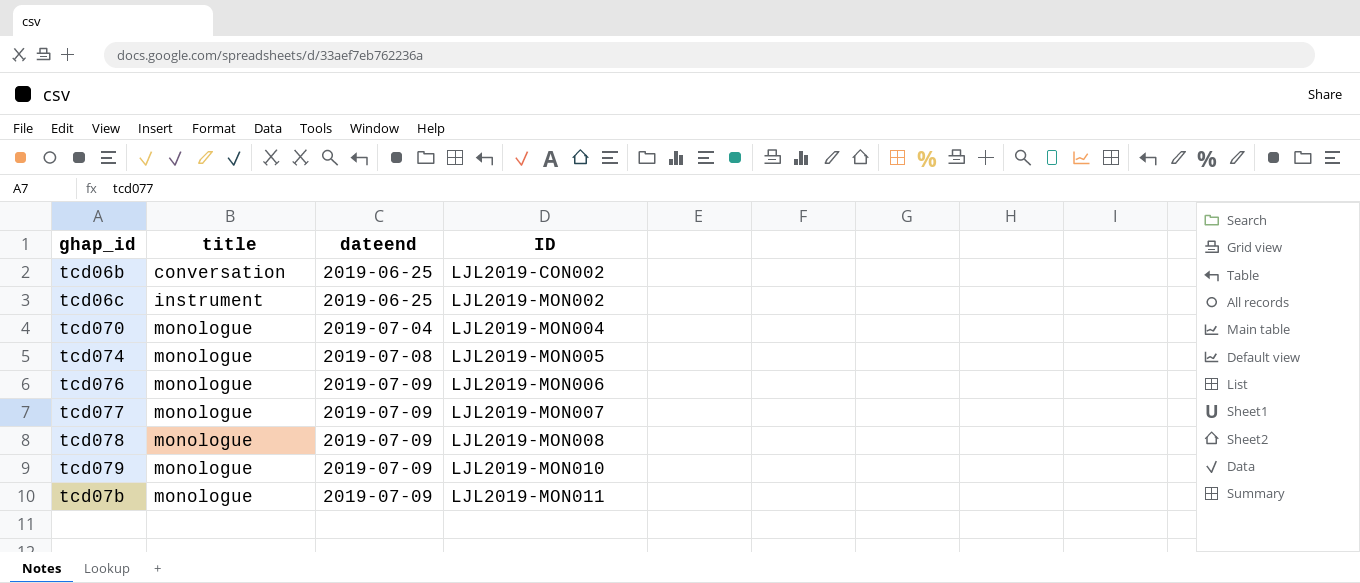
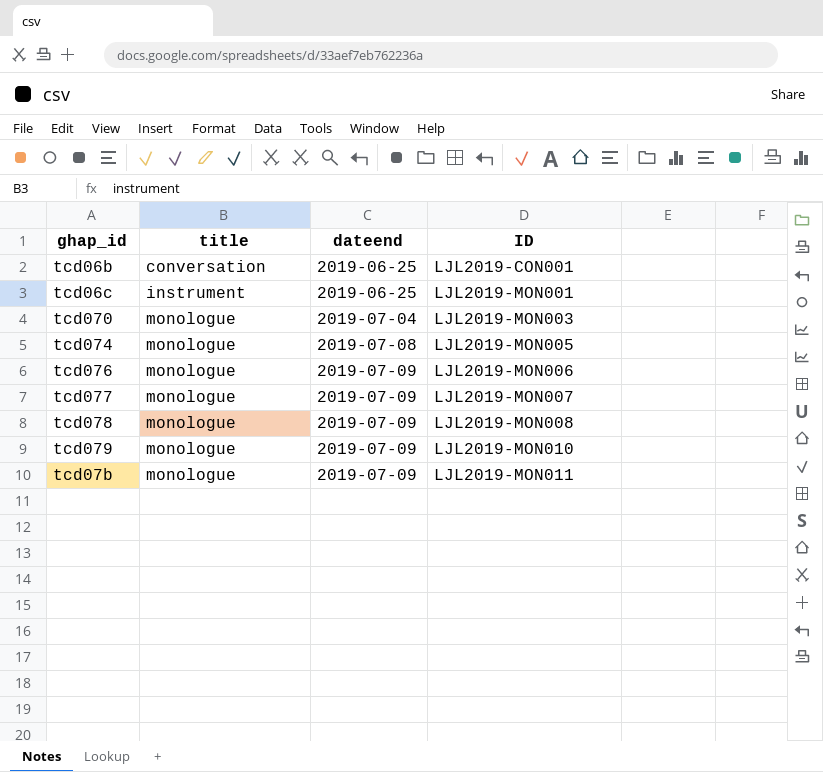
tcd06b | ID: LJL2019-CON002 -> LJL2019-CON001
tcd06c | ID: LJL2019-MON002 -> LJL2019-MON001
tcd070 | ID: LJL2019-MON004 -> LJL2019-MON003

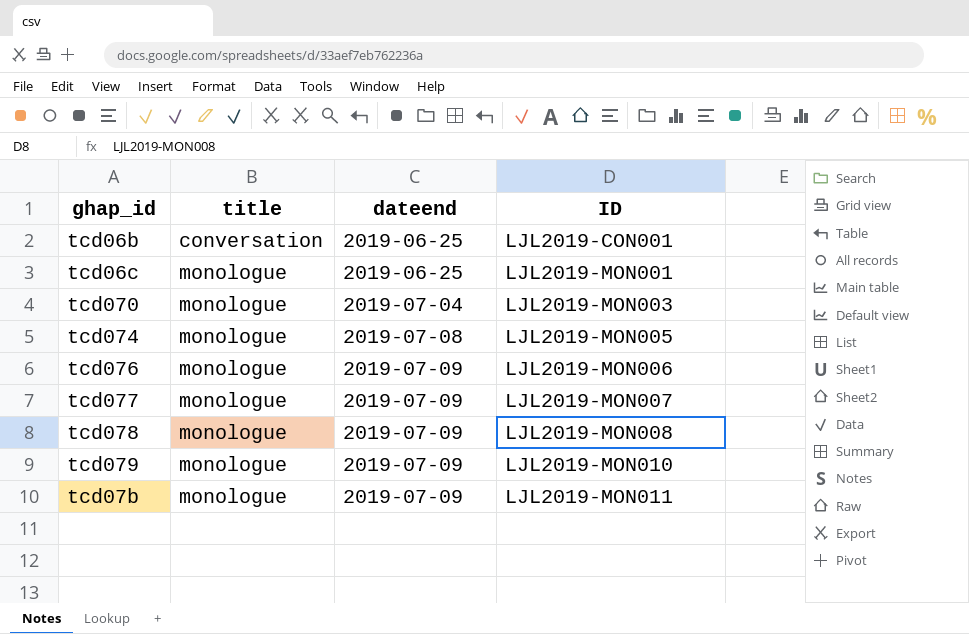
tcd06c | title: instrument -> monologue

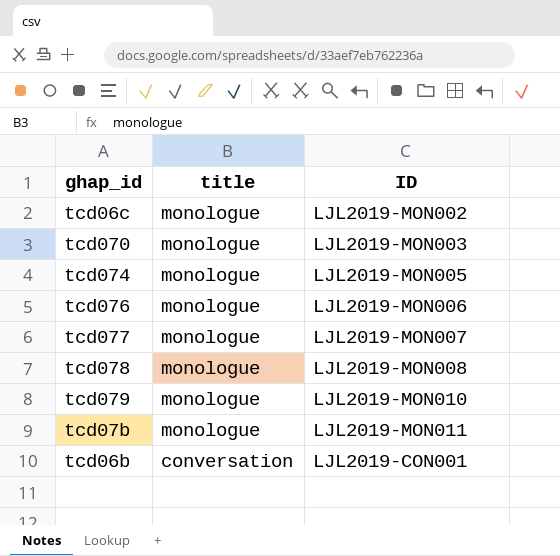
row order: title ascending -> title descending
column dateend | position: 3 -> none
tcd06c | ID: LJL2019-MON001 -> LJL2019-MON002

